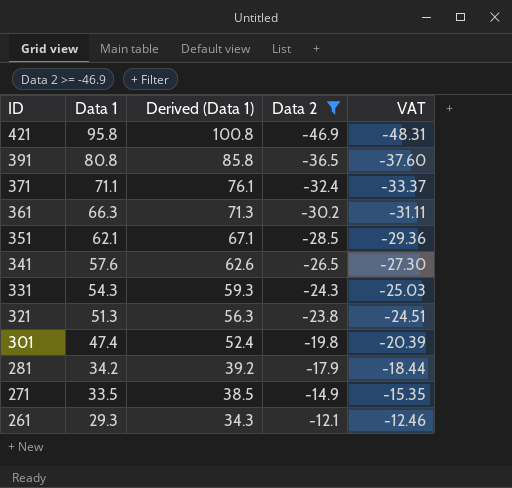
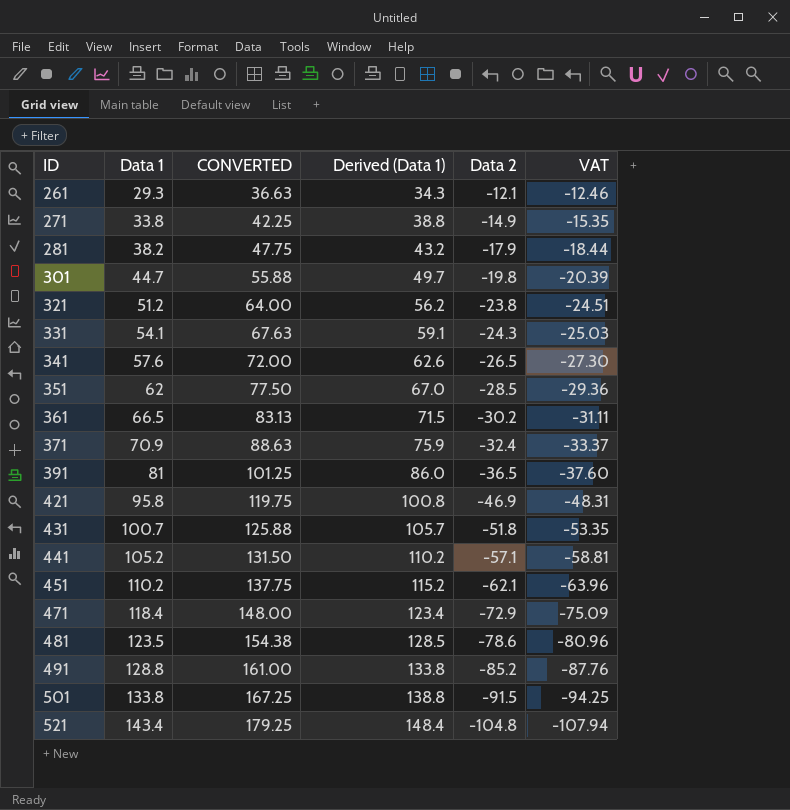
filter: Data 2 >= -46.9 -> none
row order: ID descending -> ID ascending
column CONVERTED | formula: none -> [Data 1] * 1.25
271 | Data 1: 33.5 -> 33.8
271 | Derived (Data 1): 38.5 -> 38.8
281 | Data 1: 34.2 -> 38.2
281 | Derived (Data 1): 39.2 -> 43.2
301 | Data 1: 47.4 -> 44.7
301 | Derived (Data 1): 52.4 -> 49.7
321 | Data 1: 51.3 -> 51.2
321 | Derived (Data 1): 56.3 -> 56.2
331 | Data 1: 54.3 -> 54.1
331 | Derived (Data 1): 59.3 -> 59.1
351 | Data 1: 62.1 -> 62
351 | Derived (Data 1): 67.1 -> 67.0
361 | Data 1: 66.3 -> 66.5
361 | Derived (Data 1): 71.3 -> 71.5
371 | Data 1: 71.1 -> 70.9
371 | Derived (Data 1): 76.1 -> 75.9
391 | Data 1: 80.8 -> 81
391 | Derived (Data 1): 85.8 -> 86.0

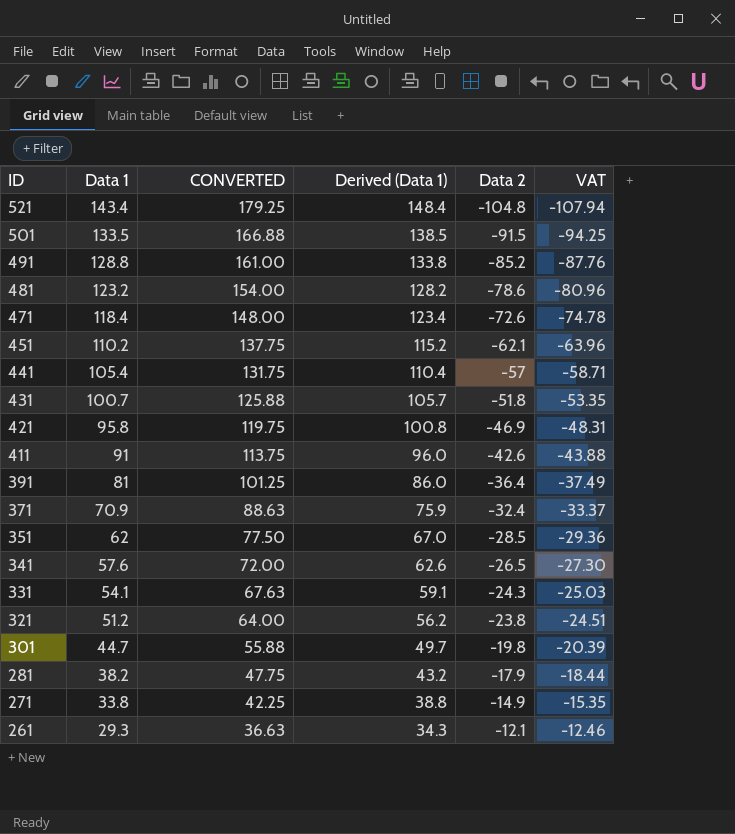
row order: ID ascending -> ID descending
row 361: 66.5 | 83.13 | 71.5 | -30.2 | -31.11 -> none
501 | Data 1: 133.8 -> 133.5
501 | CONVERTED: 167.25 -> 166.88
501 | Derived (Data 1): 138.8 -> 138.5
481 | Data 1: 123.5 -> 123.2
481 | CONVERTED: 154.38 -> 154.00
481 | Derived (Data 1): 128.5 -> 128.2
471 | Data 2: -72.9 -> -72.6
471 | VAT: -75.09 -> -74.78
441 | Data 1: 105.2 -> 105.4
441 | CONVERTED: 131.50 -> 131.75
441 | Derived (Data 1): 110.2 -> 110.4
441 | Data 2: -57.1 -> -57
441 | VAT: -58.81 -> -58.71
row 411: none -> 91 | 113.75 | 96.0 | -42.6 | -43.88
391 | Data 2: -36.5 -> -36.4
391 | VAT: -37.60 -> -37.49

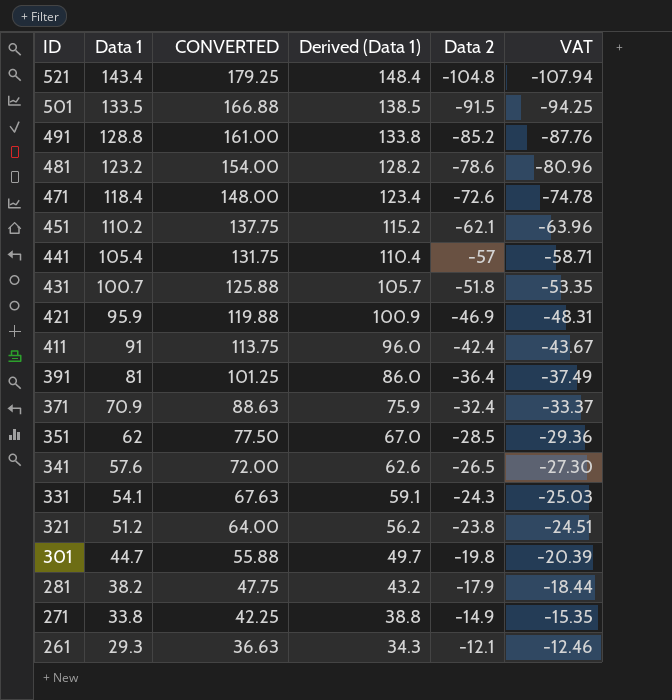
421 | Data 1: 95.8 -> 95.9
421 | CONVERTED: 119.75 -> 119.88
421 | Derived (Data 1): 100.8 -> 100.9
411 | Data 2: -42.6 -> -42.4
411 | VAT: -43.88 -> -43.67

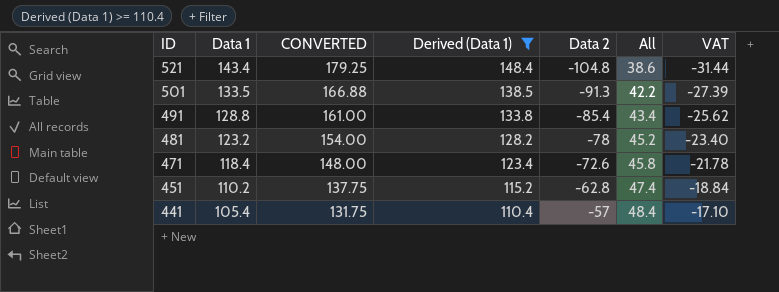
filter: none -> Derived (Data 1) >= 110.4
column All | formula: none -> [Data 1] + [Data 2]
column VAT | formula: [Data 2] * 1.03 -> [Data 2] * 0.3
501 | Data 2: -91.5 -> -91.3
491 | Data 2: -85.2 -> -85.4
481 | Data 2: -78.6 -> -78
451 | Data 2: -62.1 -> -62.8

